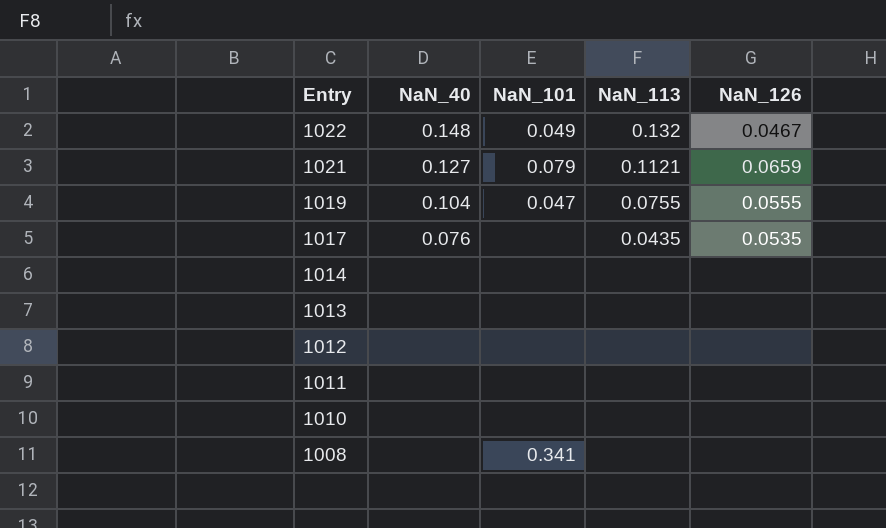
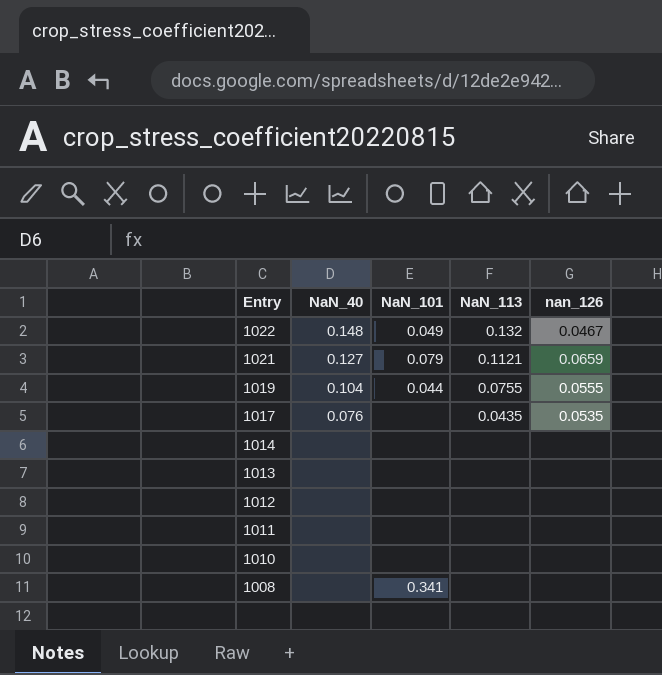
column name: NaN_126 -> nan_126
1019 | NaN_101: 0.047 -> 0.044

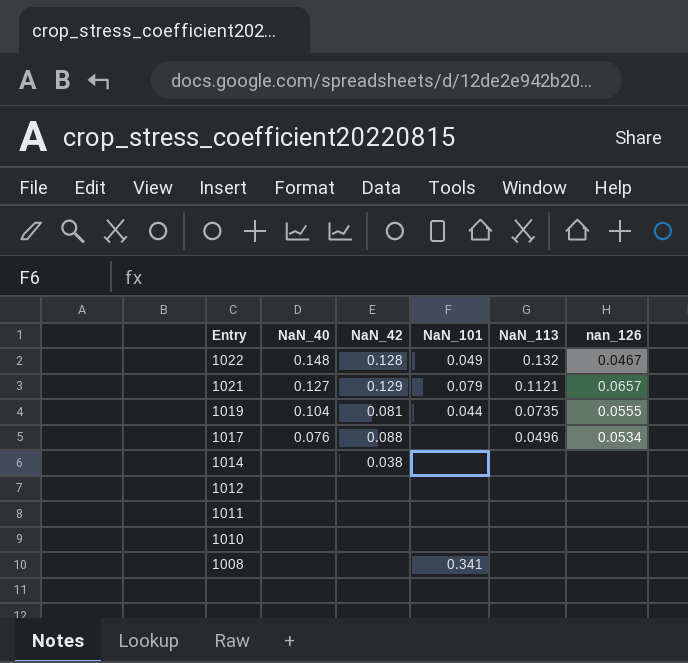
column NaN_42 | position: none -> 3
row 1013: none | none | none | none -> none
1021 | nan_126: 0.0659 -> 0.0657
1019 | NaN_113: 0.0755 -> 0.0735
1017 | NaN_113: 0.0435 -> 0.0496
1017 | nan_126: 0.0535 -> 0.0534

